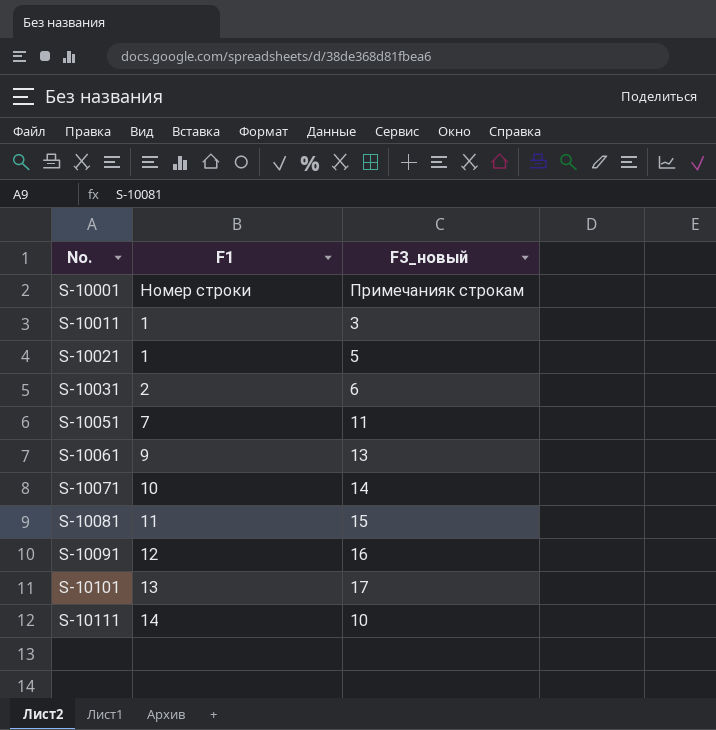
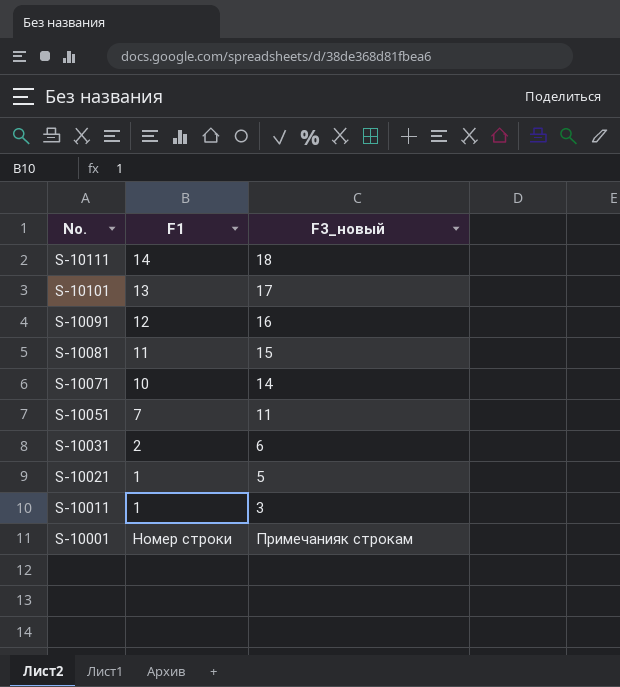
row order: No. ascending -> No. descending
row S-10061: 9 | 13 -> none
S-10111 | F3_новый: 10 -> 18

